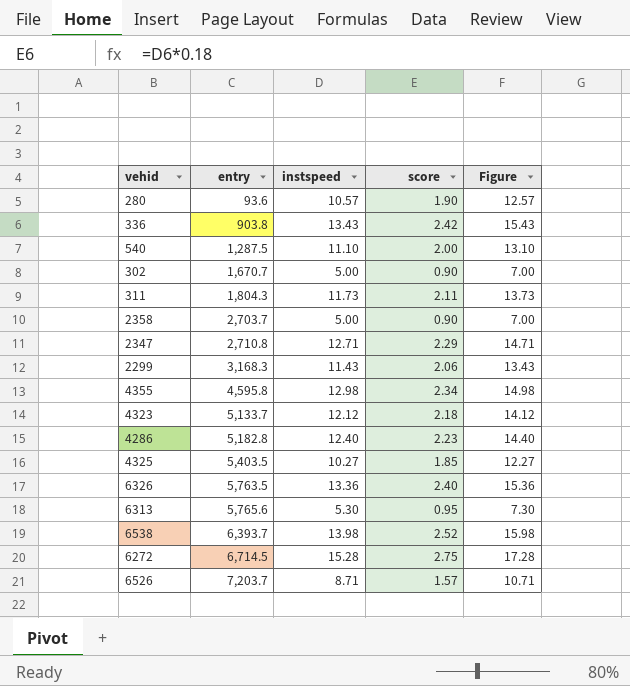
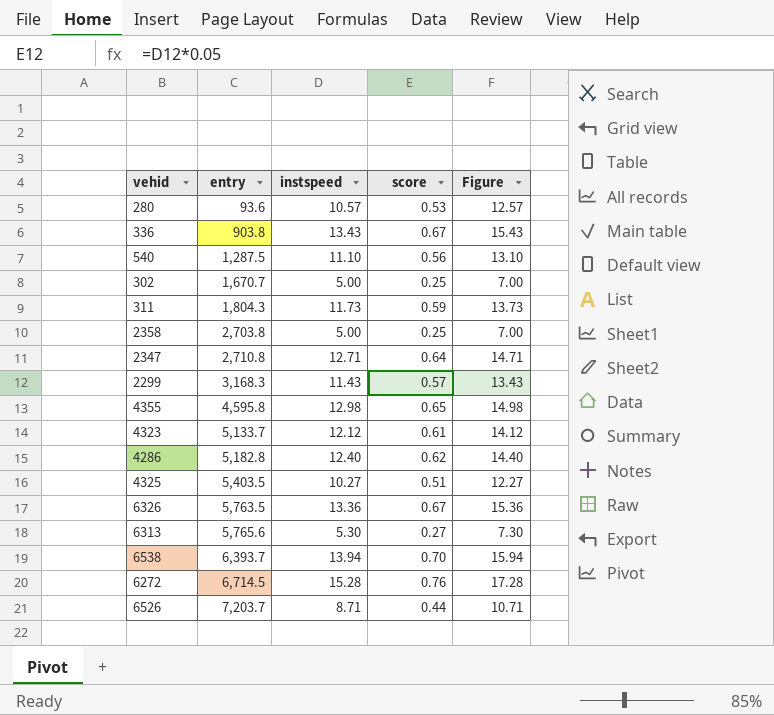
column score | formula: [instspeed] * 0.18 -> [instspeed] * 0.05
2358 | entry: 2,703.7 -> 2,703.8
6538 | instspeed: 13.98 -> 13.94
6538 | Figure: 15.98 -> 15.94

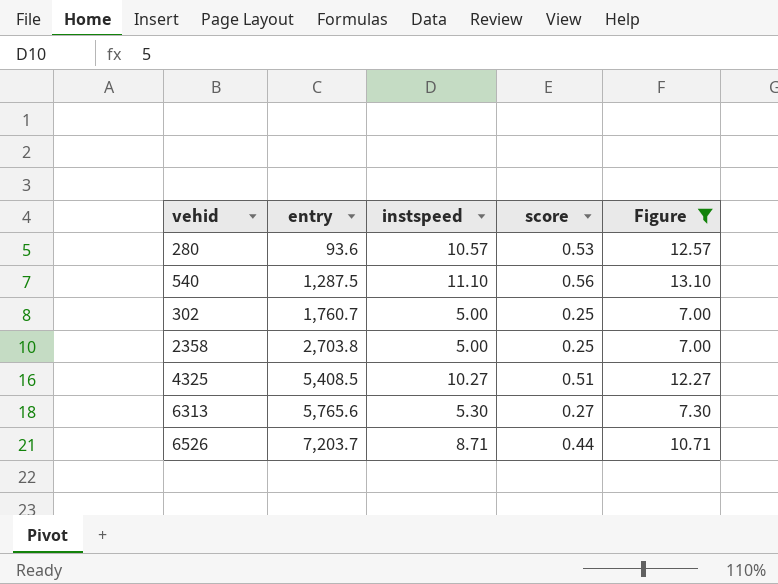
filter: none -> Figure <= 13.10
302 | entry: 1,670.7 -> 1,760.7
4325 | entry: 5,403.5 -> 5,408.5

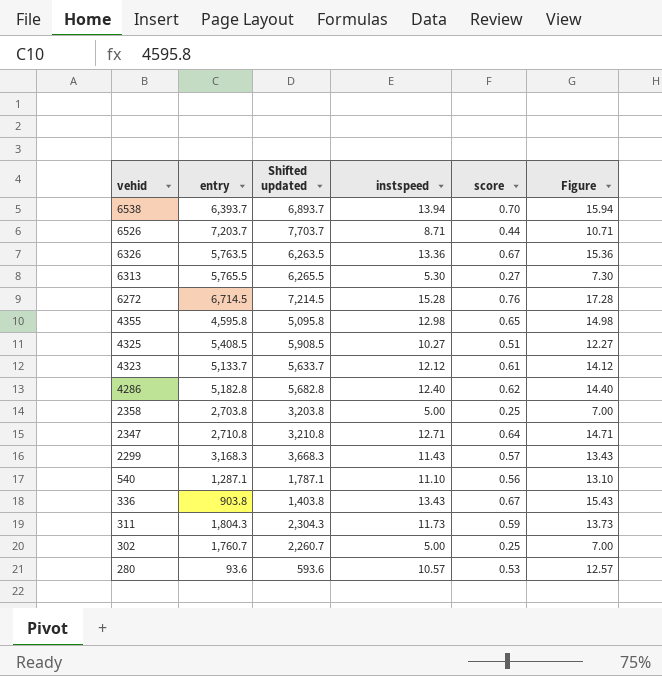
filter: Figure <= 13.10 -> none
row order: entry ascending -> vehid descending
column Shifted updated | formula: none -> [entry] + 500
6313 | entry: 5,765.6 -> 5,765.5
540 | entry: 1,287.5 -> 1,287.1

